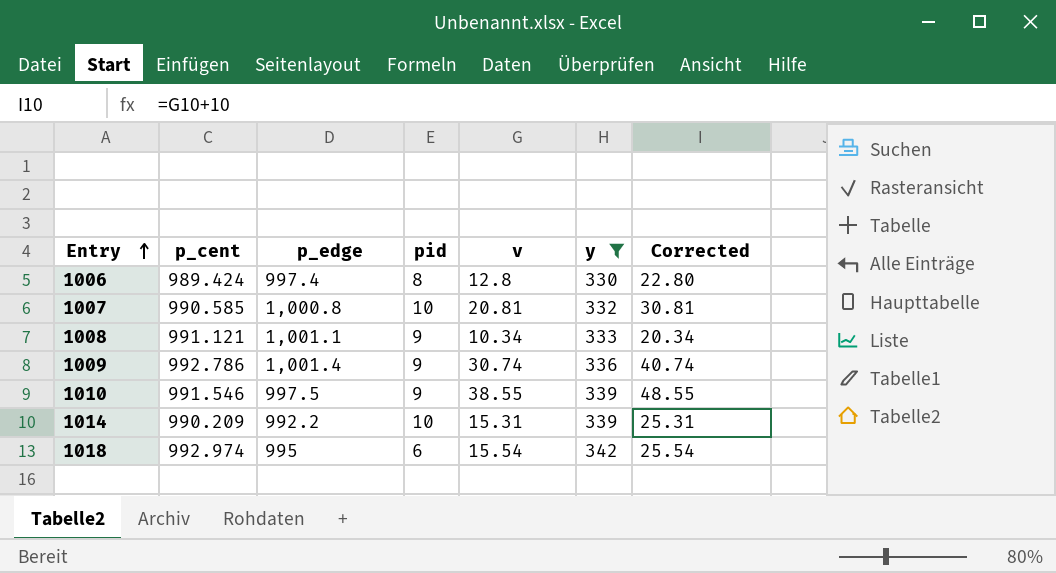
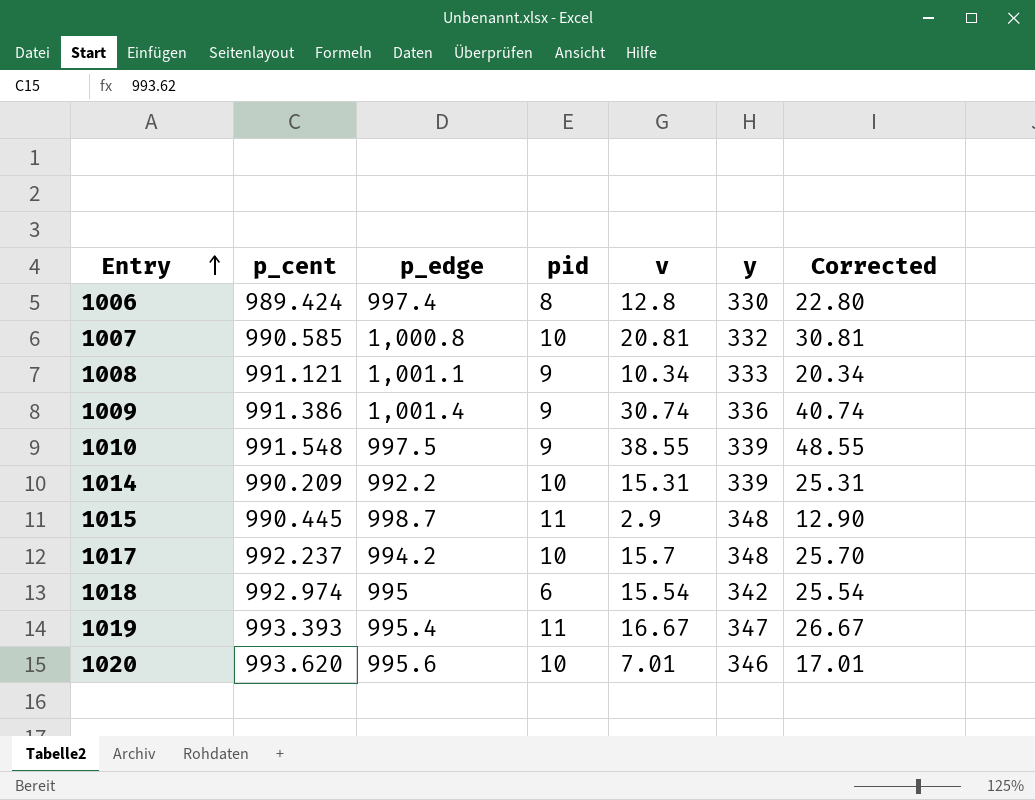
filter: y <= 342 -> none
1009 | p_cent: 992.786 -> 991.386
1010 | p_cent: 991.546 -> 991.548

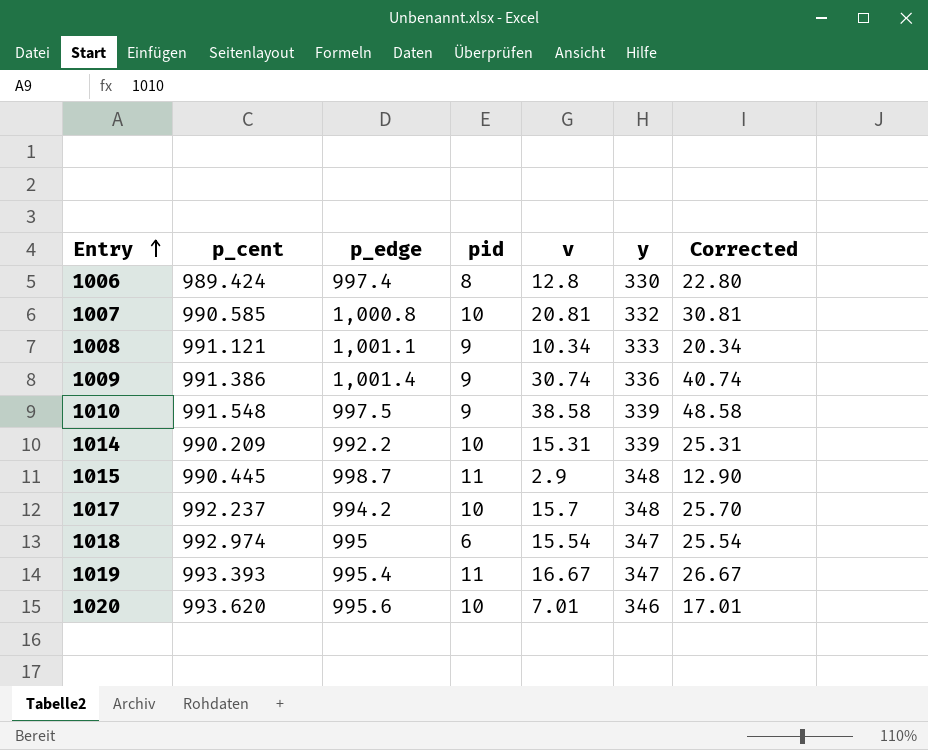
1010 | v: 38.55 -> 38.58
1010 | Corrected: 48.55 -> 48.58
1018 | y: 342 -> 347

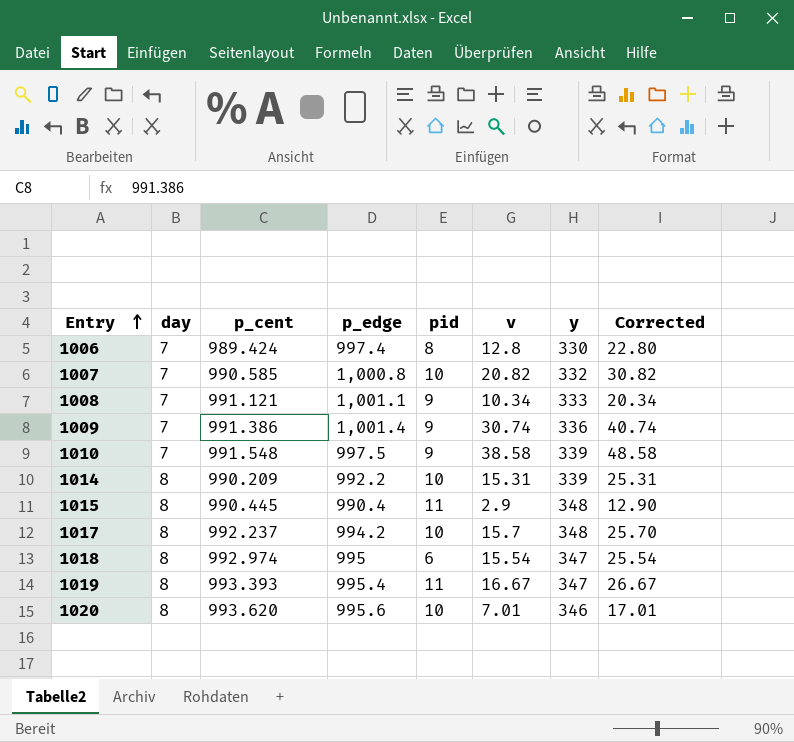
column day | position: none -> 2
1007 | v: 20.81 -> 20.82
1007 | Corrected: 30.81 -> 30.82
1015 | p_edge: 998.7 -> 990.4

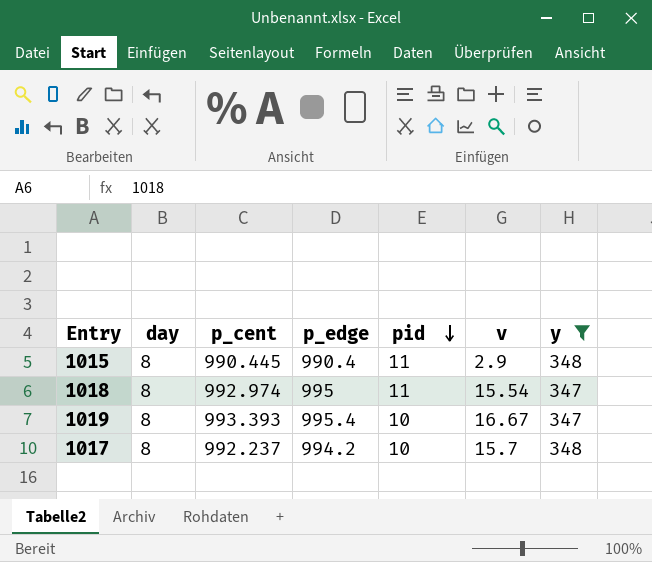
filter: none -> y >= 347
row order: Entry ascending -> pid descending
column Corrected | formula: [v] + 10 -> none
1018 | pid: 6 -> 11
1019 | pid: 11 -> 10

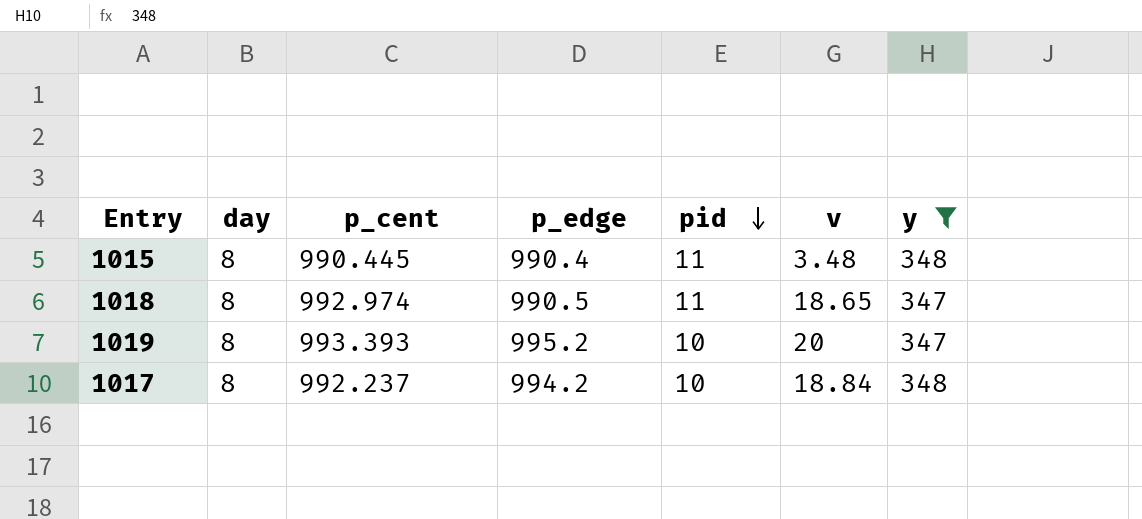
1015 | v: 2.9 -> 3.48
1018 | p_edge: 995 -> 990.5
1018 | v: 15.54 -> 18.65
1019 | p_edge: 995.4 -> 995.2
1019 | v: 16.67 -> 20
1017 | v: 15.7 -> 18.84

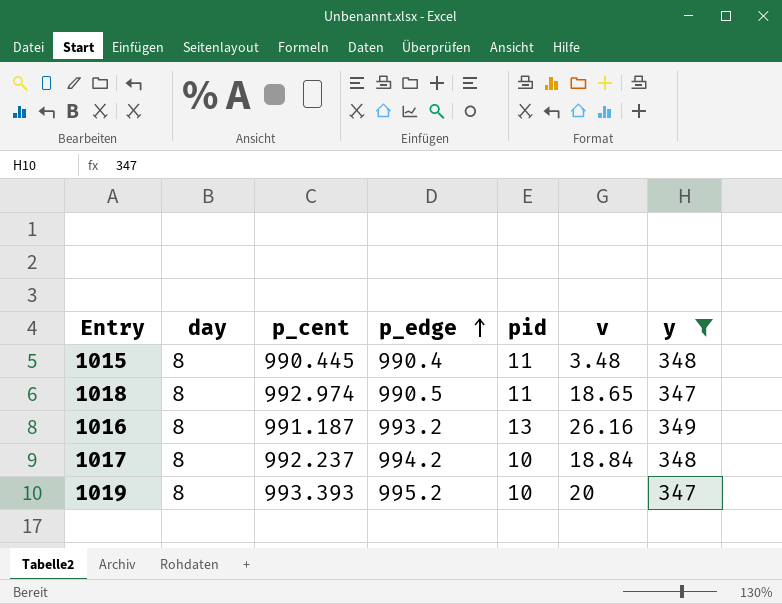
row order: pid descending -> p_edge ascending
row 1016: none -> 8 | 991.187 | 993.2 | 13 | 26.16 | 349

